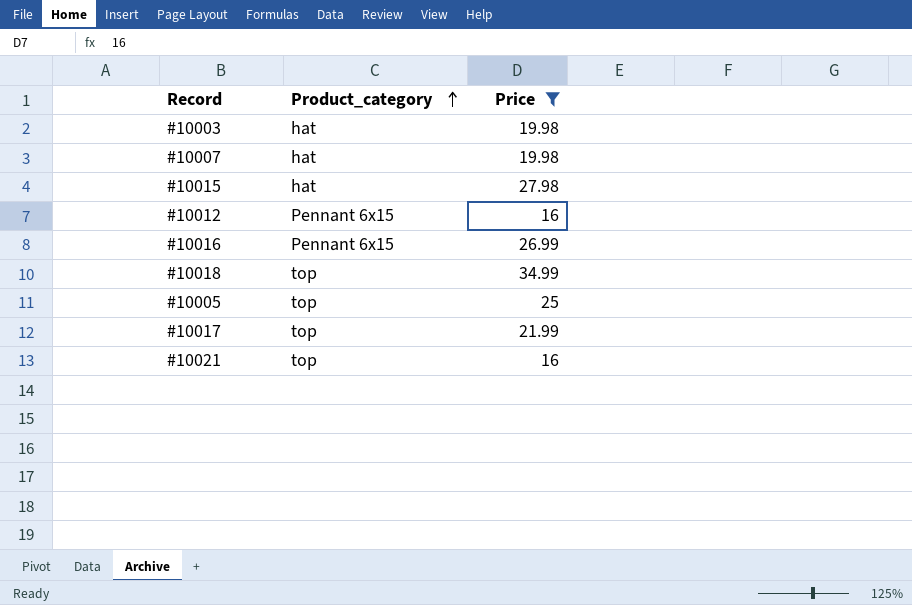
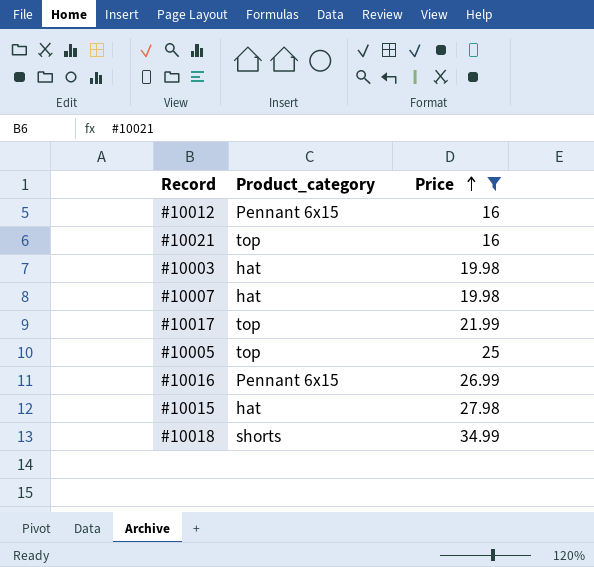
row order: Product_category ascending -> Price ascending
#10018 | Product_category: top -> shorts

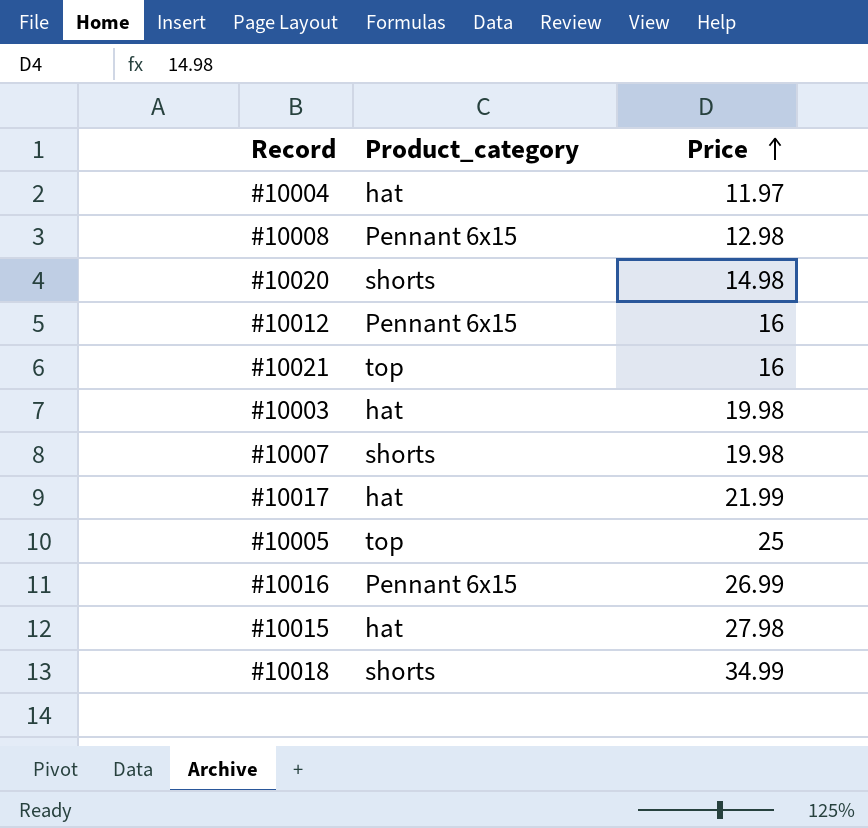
filter: Price >= 16 -> none
#10007 | Product_category: hat -> shorts
#10017 | Product_category: top -> hat

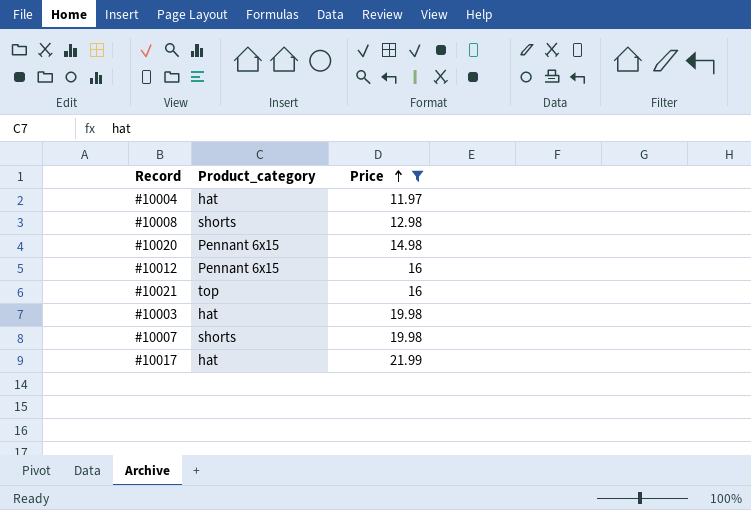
filter: none -> Price <= 21.99
#10008 | Product_category: Pennant 6x15 -> shorts
#10020 | Product_category: shorts -> Pennant 6x15

